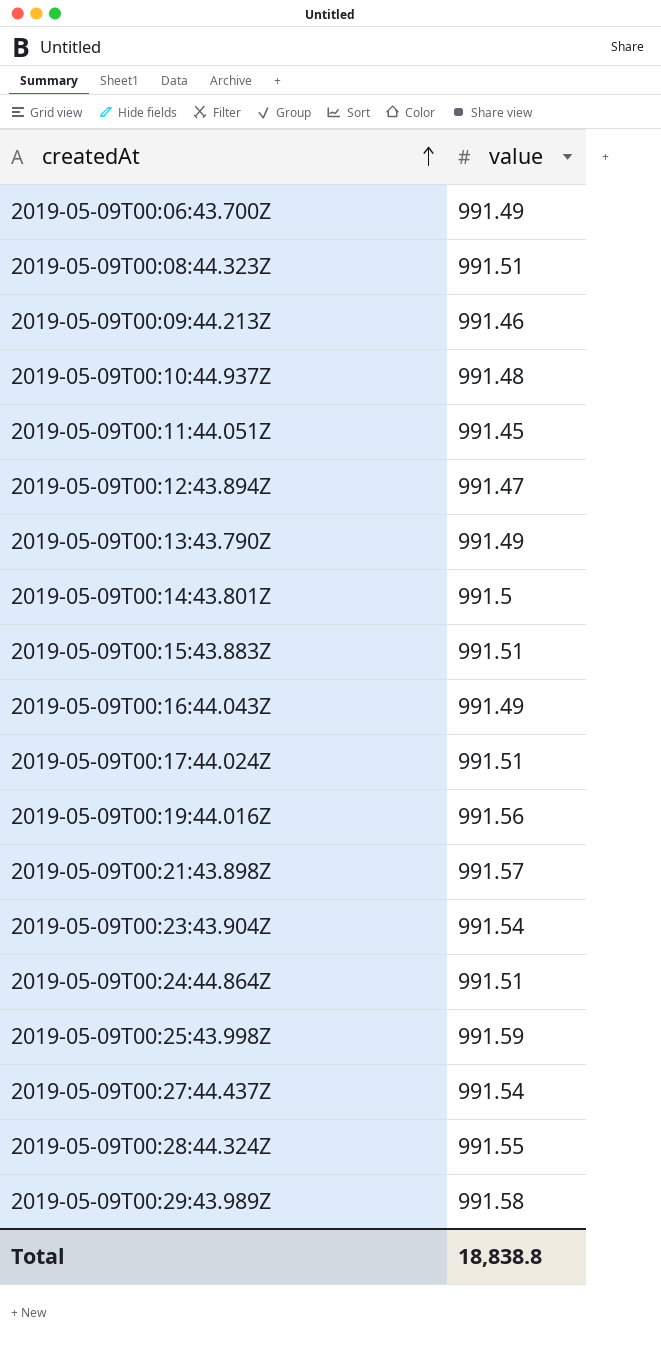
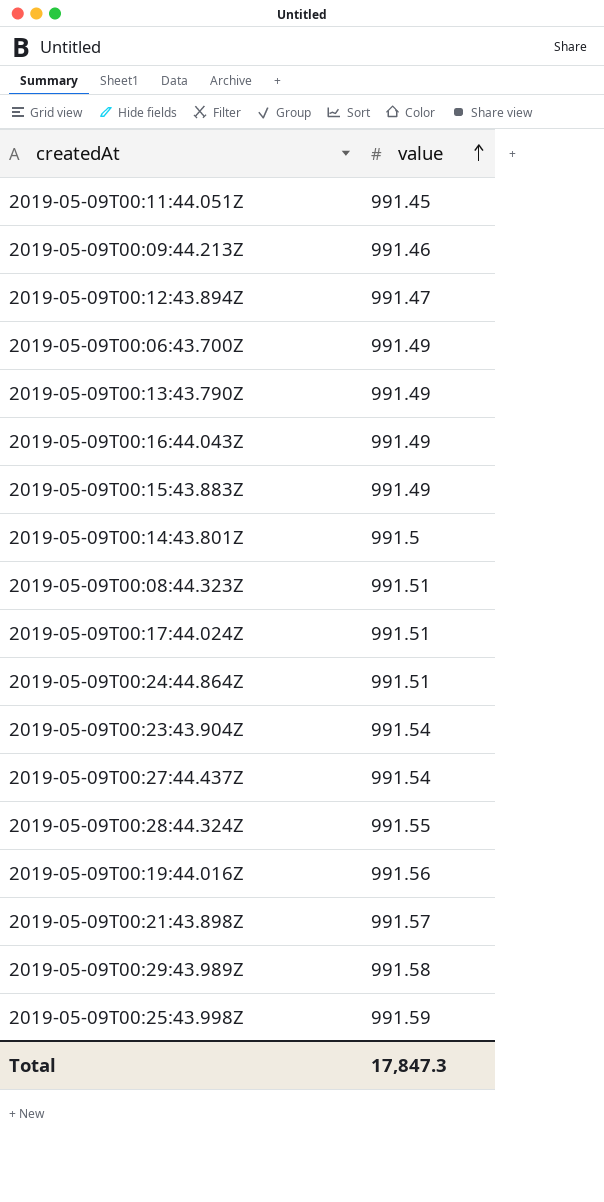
row order: createdAt ascending -> value ascending
row 2019-05-09T00:10:44.937Z: 991.48 -> none
2019-05-09T00:15:43.883Z | value: 991.51 -> 991.49
Total | value: 18,838.8 -> 17,847.3

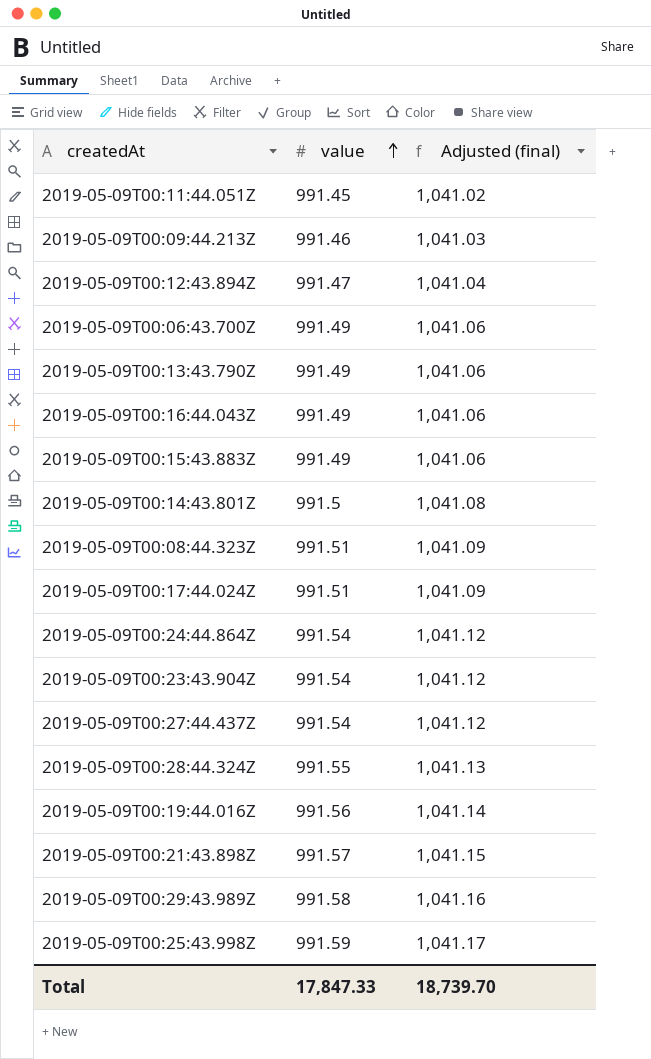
column Adjusted (final) | formula: none -> [value] * 1.05
2019-05-09T00:24:44.864Z | value: 991.51 -> 991.54
Total | value: 17,847.3 -> 17,847.33

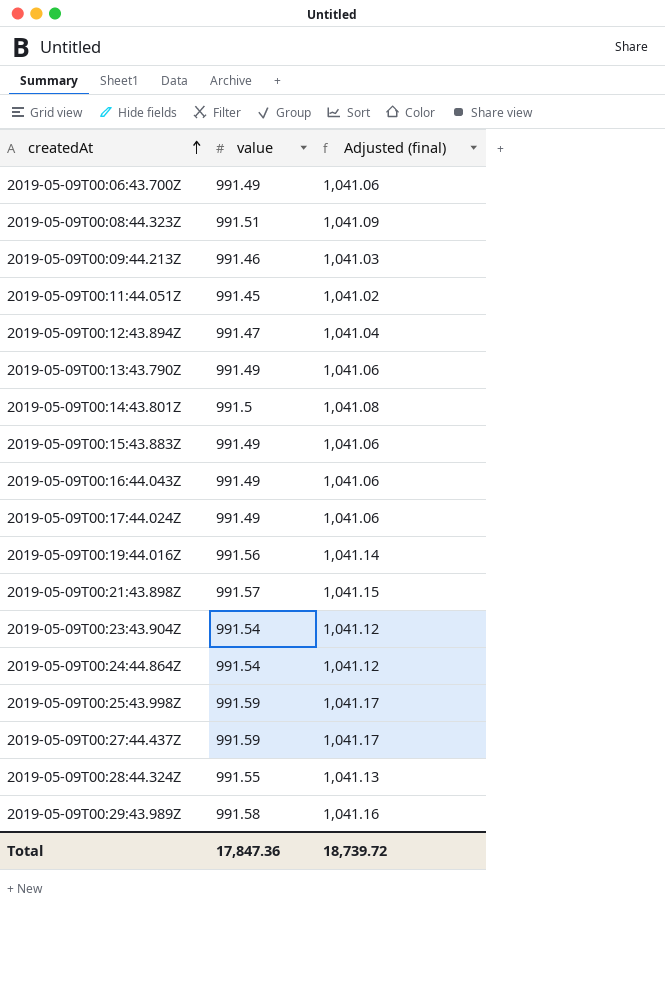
row order: value ascending -> createdAt ascending
2019-05-09T00:17:44.024Z | value: 991.51 -> 991.49
2019-05-09T00:17:44.024Z | Adjusted (final): 1,041.09 -> 1,041.06
2019-05-09T00:27:44.437Z | value: 991.54 -> 991.59
2019-05-09T00:27:44.437Z | Adjusted (final): 1,041.12 -> 1,041.17
Total | value: 17,847.33 -> 17,847.36
Total | Adjusted (final): 18,739.70 -> 18,739.72

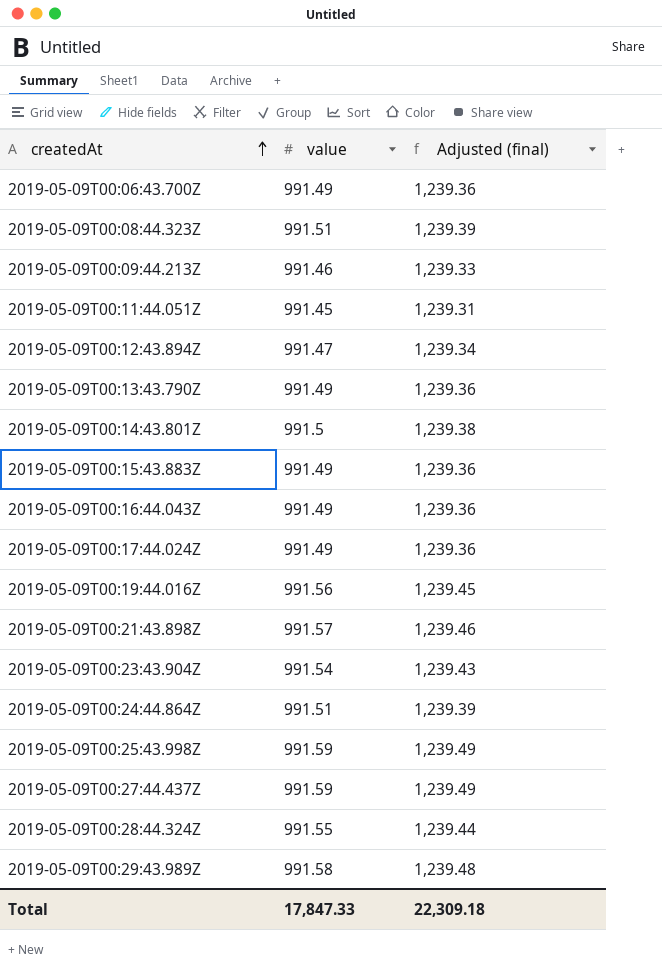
column Adjusted (final) | formula: [value] * 1.05 -> [value] * 1.25
2019-05-09T00:24:44.864Z | value: 991.54 -> 991.51
Total | value: 17,847.36 -> 17,847.33
Total | Adjusted (final): 18,739.72 -> 22,309.18

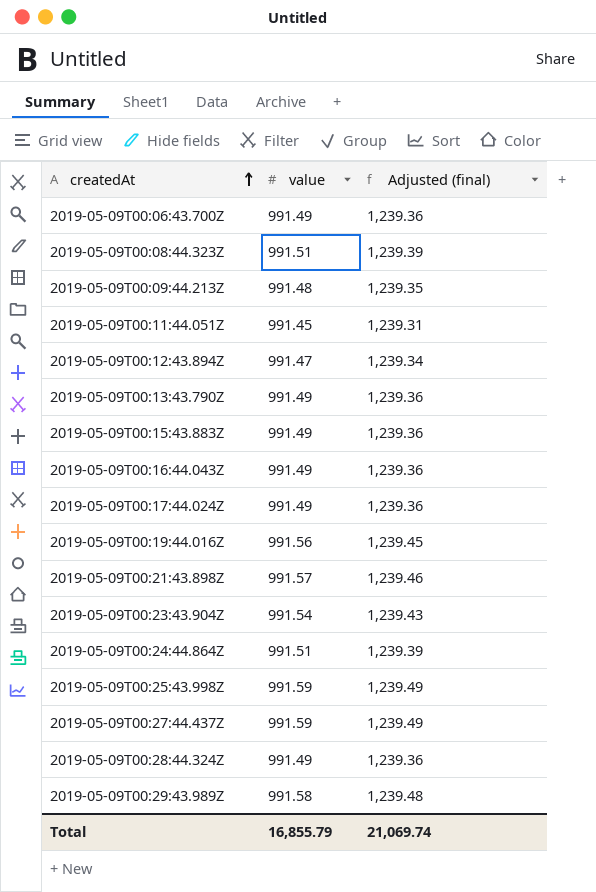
row 2019-05-09T00:14:43.801Z: 991.5 | 1,239.38 -> none
2019-05-09T00:09:44.213Z | value: 991.46 -> 991.48
2019-05-09T00:09:44.213Z | Adjusted (final): 1,239.33 -> 1,239.35
2019-05-09T00:28:44.324Z | value: 991.55 -> 991.49
2019-05-09T00:28:44.324Z | Adjusted (final): 1,239.44 -> 1,239.36
Total | value: 17,847.33 -> 16,855.79
Total | Adjusted (final): 22,309.18 -> 21,069.74

